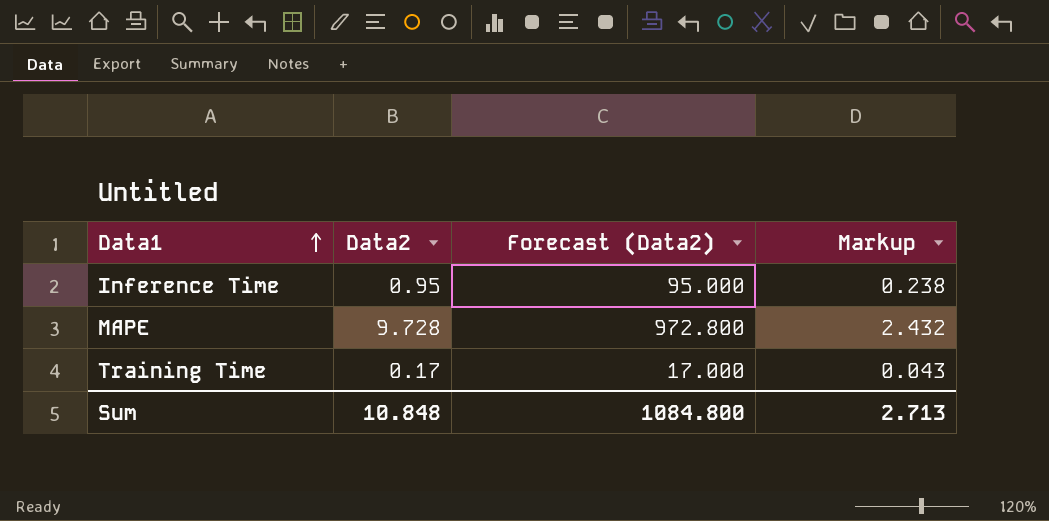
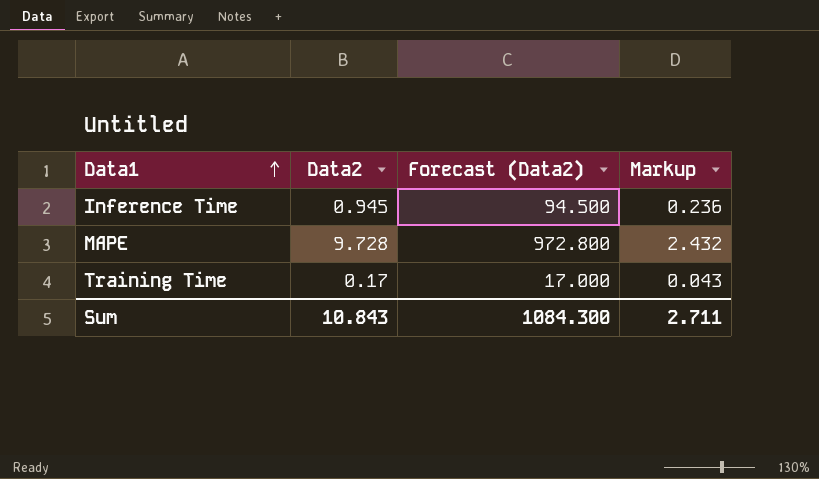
Inference Time | Data2: 0.95 -> 0.945
Inference Time | Forecast (Data2): 95.000 -> 94.500
Inference Time | Markup: 0.238 -> 0.236
Sum | Data2: 10.848 -> 10.843
Sum | Forecast (Data2): 1084.800 -> 1084.300
Sum | Markup: 2.713 -> 2.711

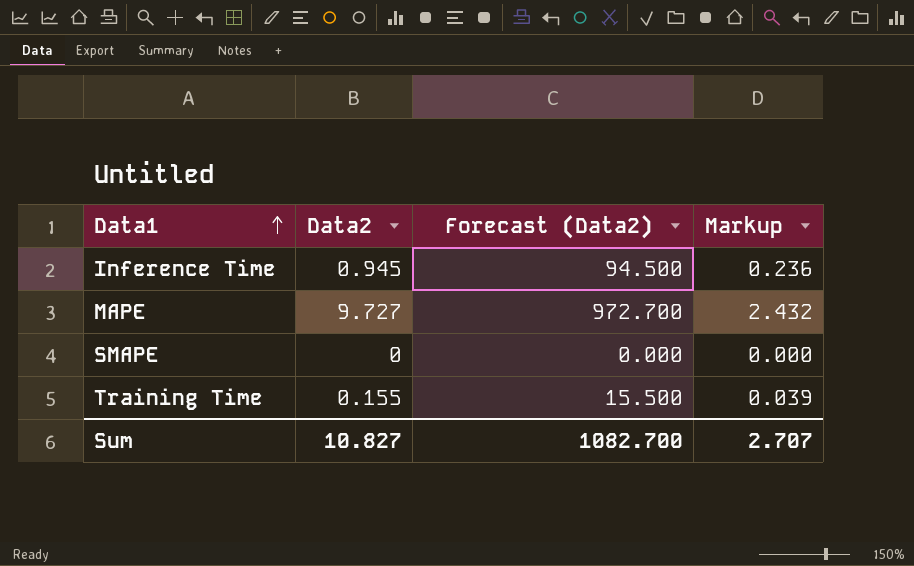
MAPE | Data2: 9.728 -> 9.727
MAPE | Forecast (Data2): 972.800 -> 972.700
row SMAPE: none -> 0 | 0.000 | 0.000
Training Time | Data2: 0.17 -> 0.155
Training Time | Forecast (Data2): 17.000 -> 15.500
Training Time | Markup: 0.043 -> 0.039
Sum | Data2: 10.843 -> 10.827
Sum | Forecast (Data2): 1084.300 -> 1082.700
Sum | Markup: 2.711 -> 2.707

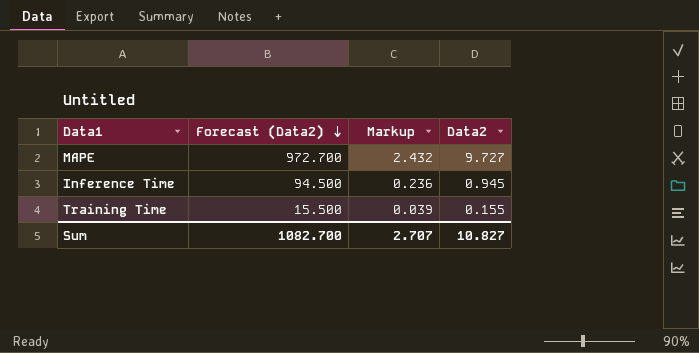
row order: Data1 ascending -> Forecast (Data2) descending
column Data2 | position: 2 -> 4
row SMAPE: 0 | 0.000 | 0.000 -> none

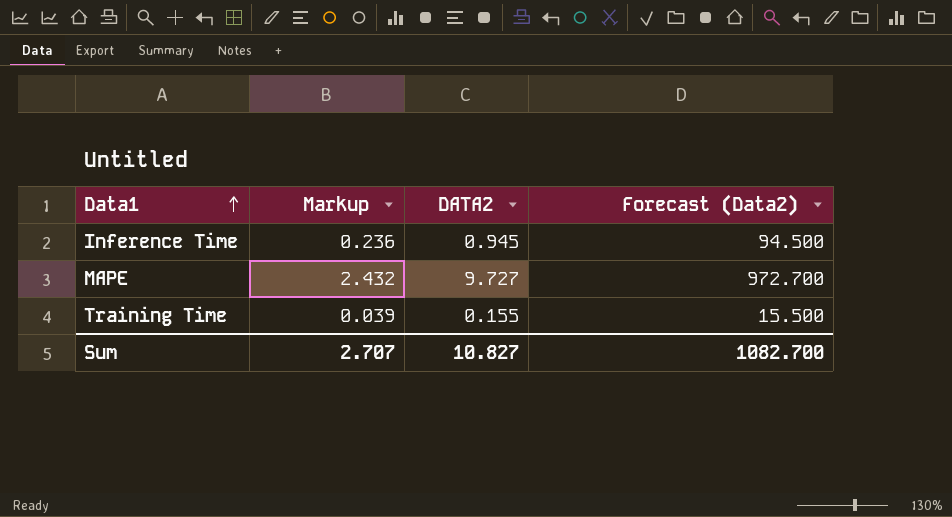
row order: Forecast (Data2) descending -> Data1 ascending
column name: Data2 -> DATA2
column Forecast (Data2) | position: 2 -> 4

